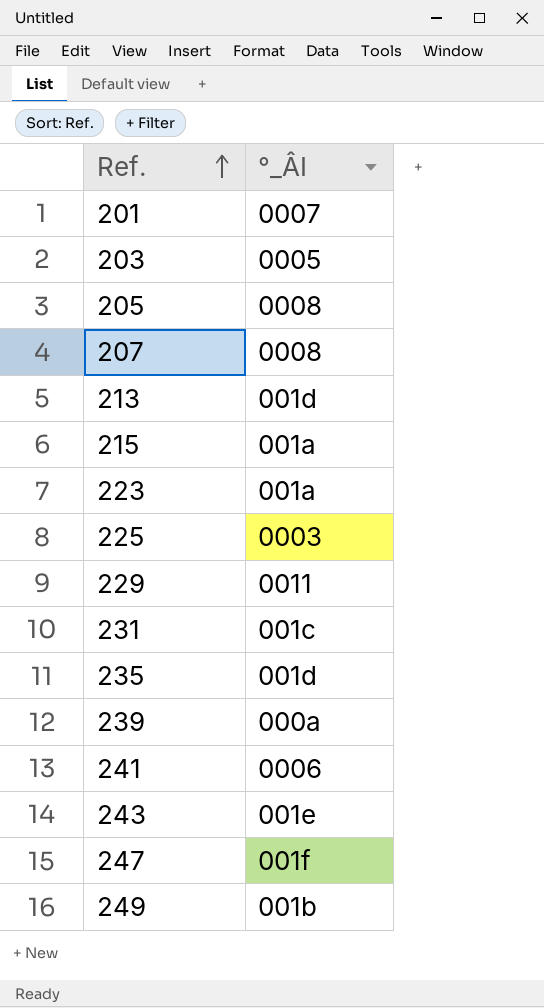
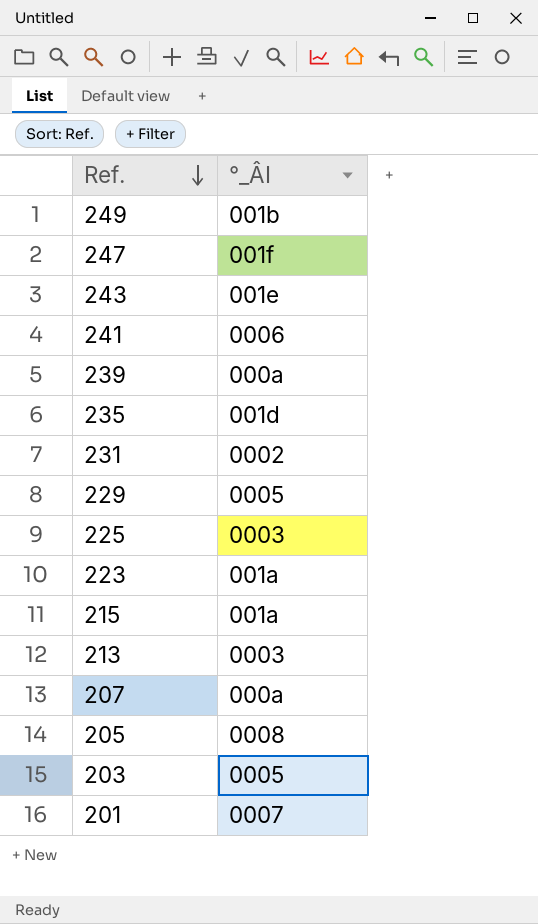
row order: Ref. ascending -> Ref. descending
231 | °_ÂI: 001c -> 0002
229 | °_ÂI: 0011 -> 0005
213 | °_ÂI: 001d -> 0003
207 | °_ÂI: 0008 -> 000a

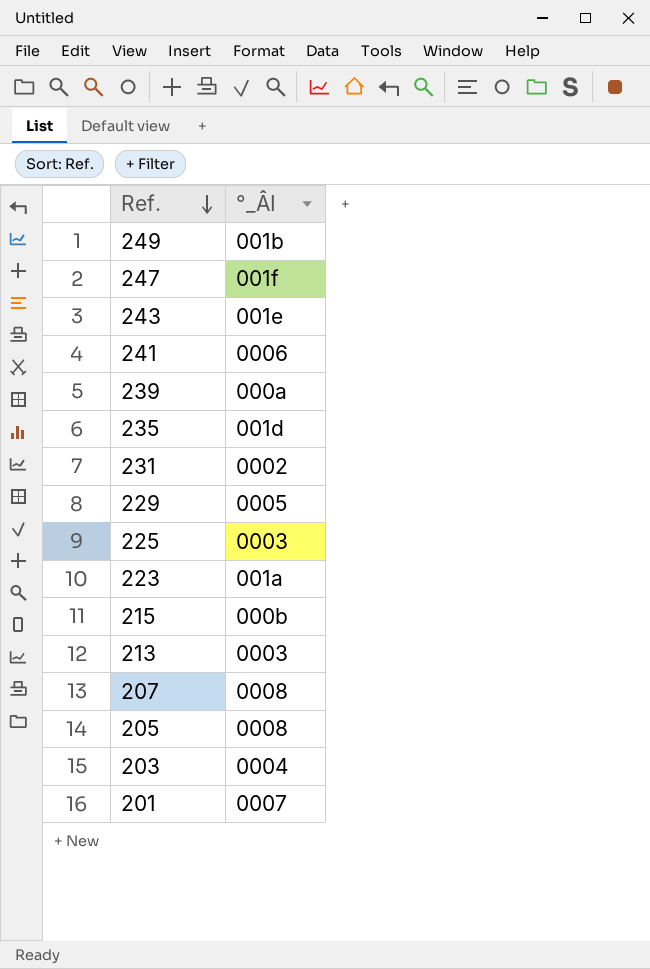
215 | °_ÂI: 001a -> 000b
207 | °_ÂI: 000a -> 0008
203 | °_ÂI: 0005 -> 0004

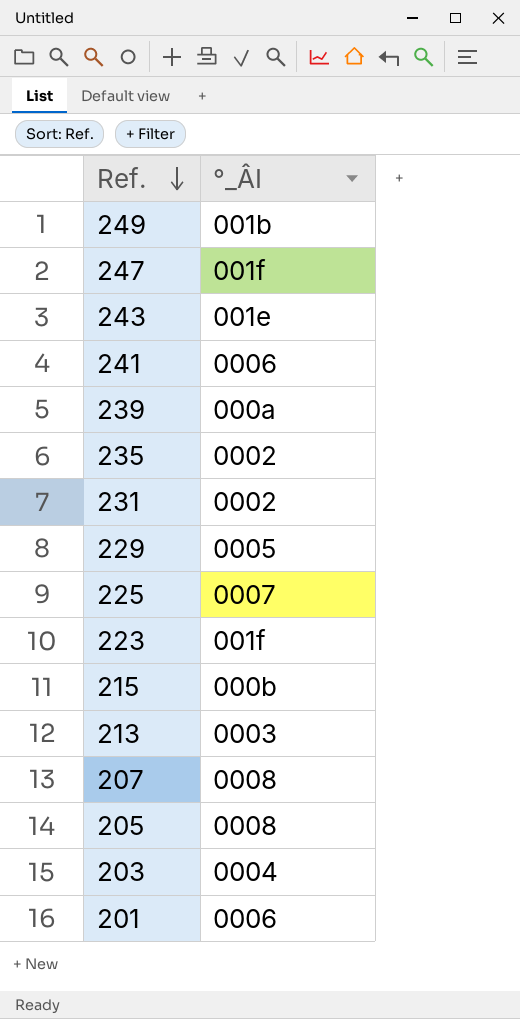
235 | °_ÂI: 001d -> 0002
225 | °_ÂI: 0003 -> 0007
223 | °_ÂI: 001a -> 001f
201 | °_ÂI: 0007 -> 0006

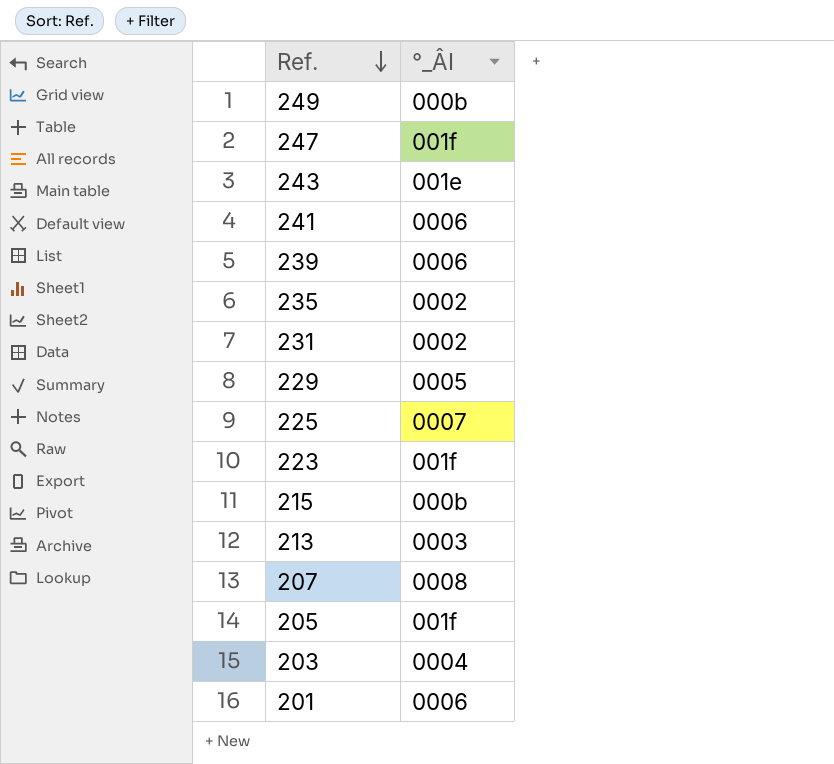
249 | °_ÂI: 001b -> 000b
239 | °_ÂI: 000a -> 0006
205 | °_ÂI: 0008 -> 001f

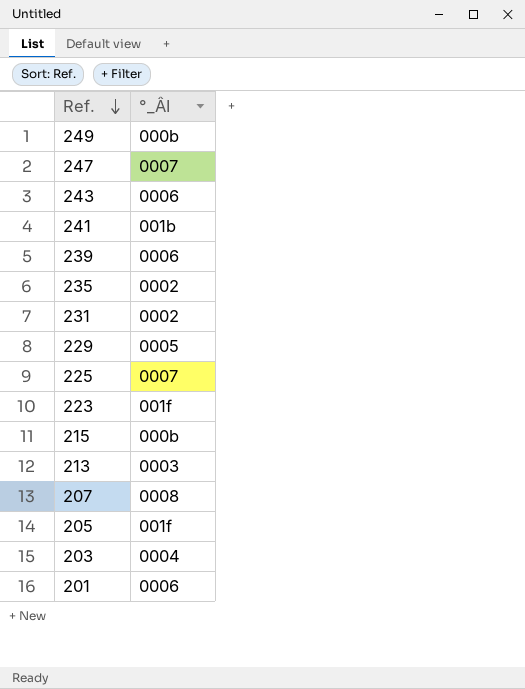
247 | °_ÂI: 001f -> 0007
243 | °_ÂI: 001e -> 0006
241 | °_ÂI: 0006 -> 001b

